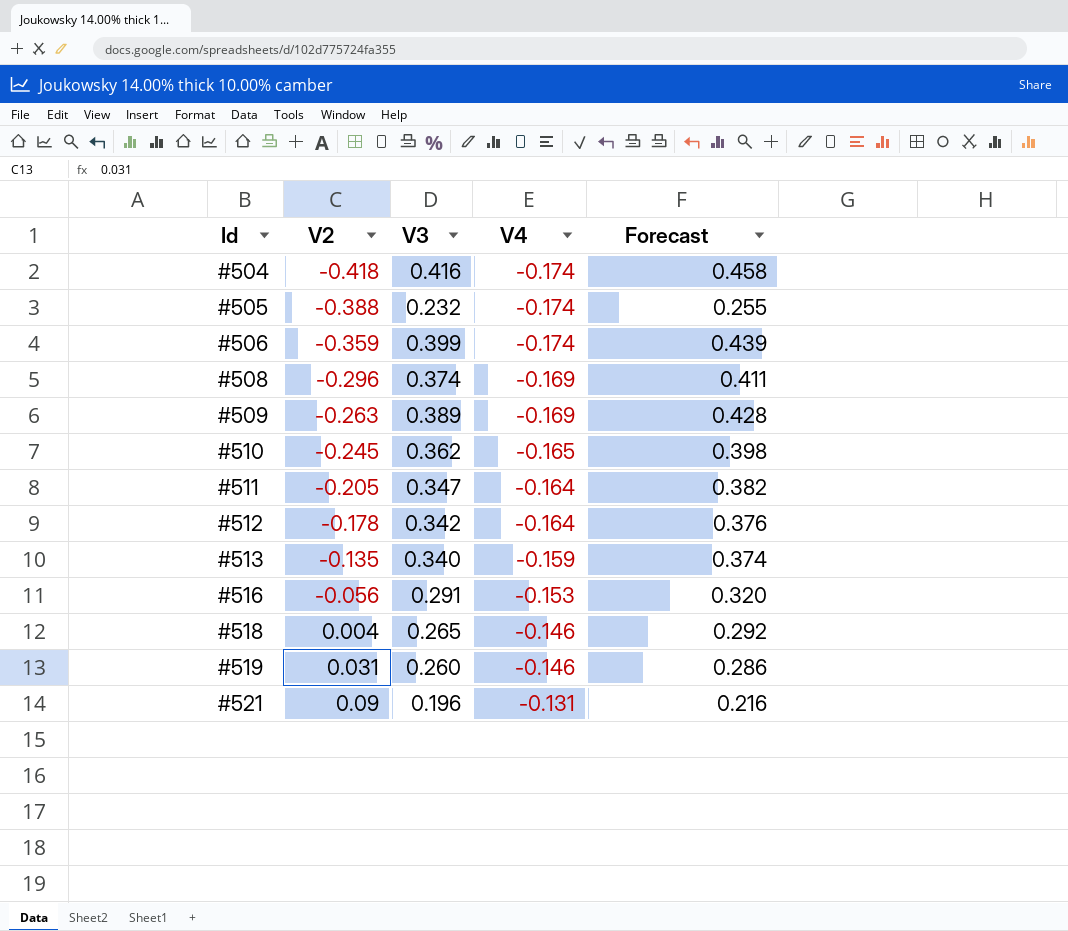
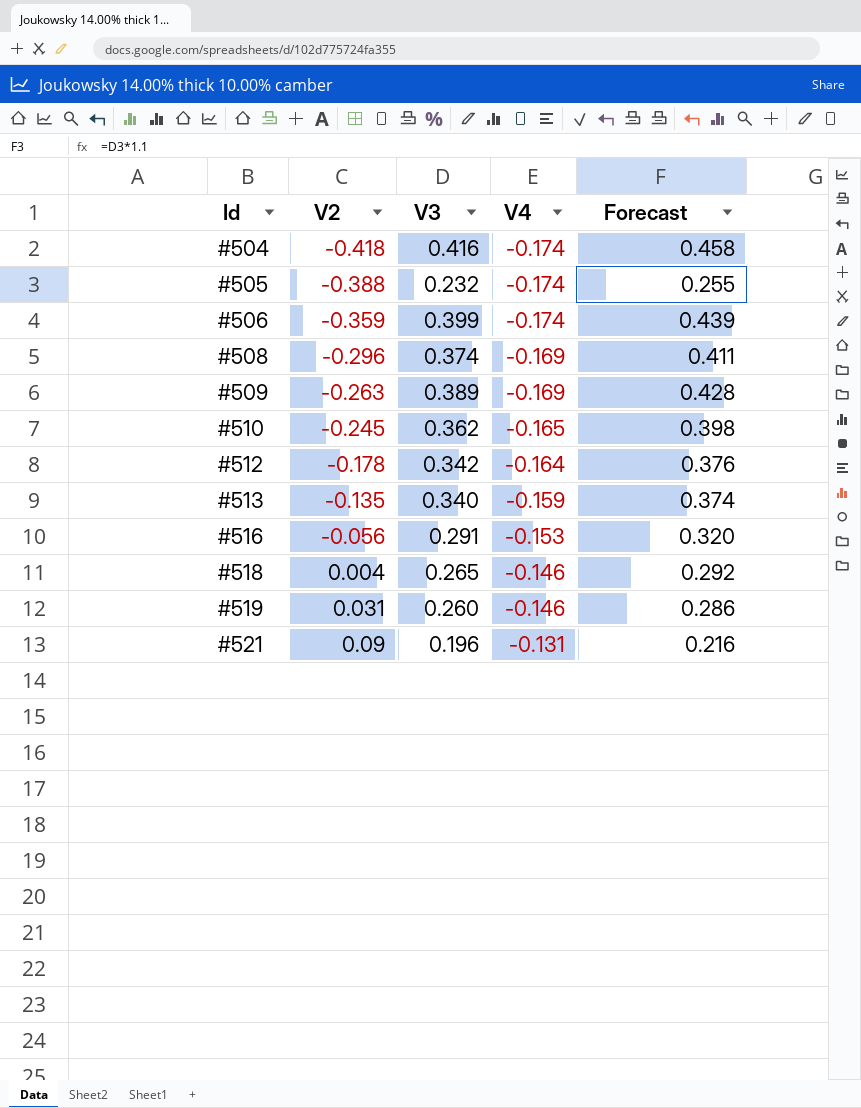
row #511: -0.205 | 0.347 | -0.164 | 0.382 -> none

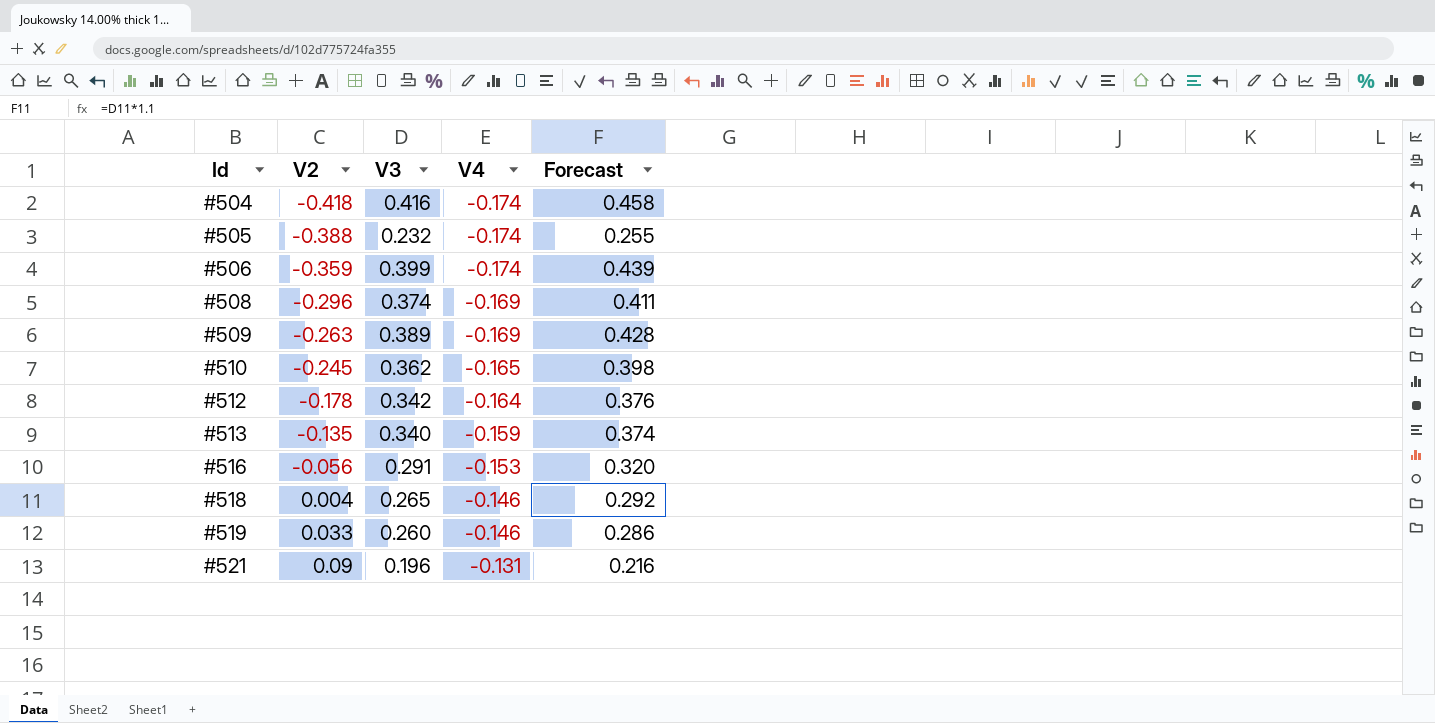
#519 | V2: 0.031 -> 0.033

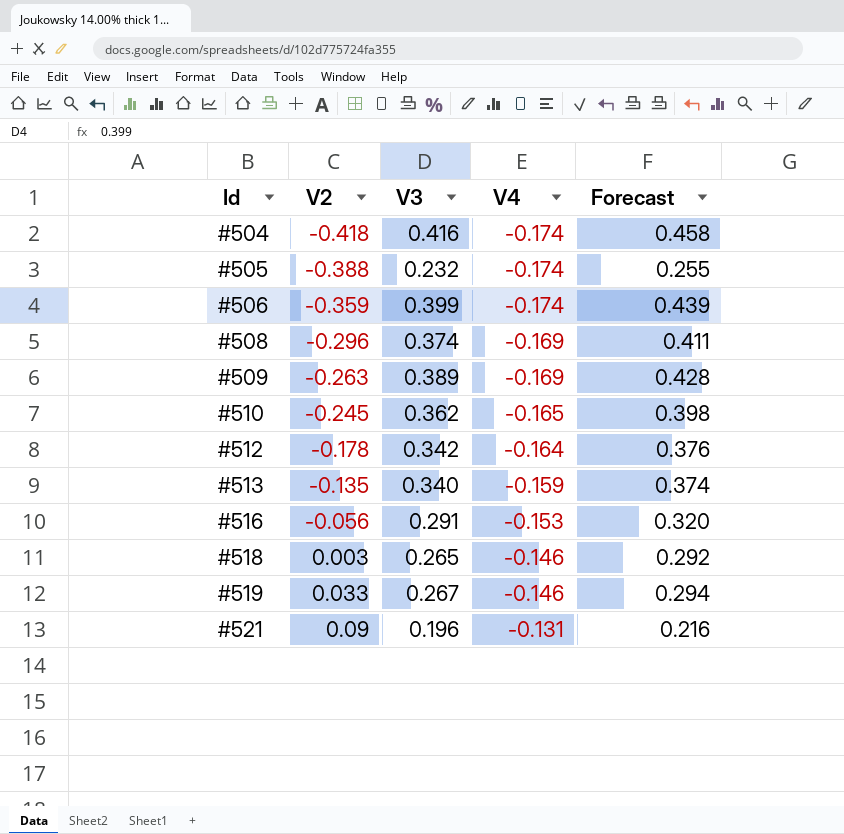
#518 | V2: 0.004 -> 0.003
#519 | V3: 0.260 -> 0.267
#519 | Forecast: 0.286 -> 0.294

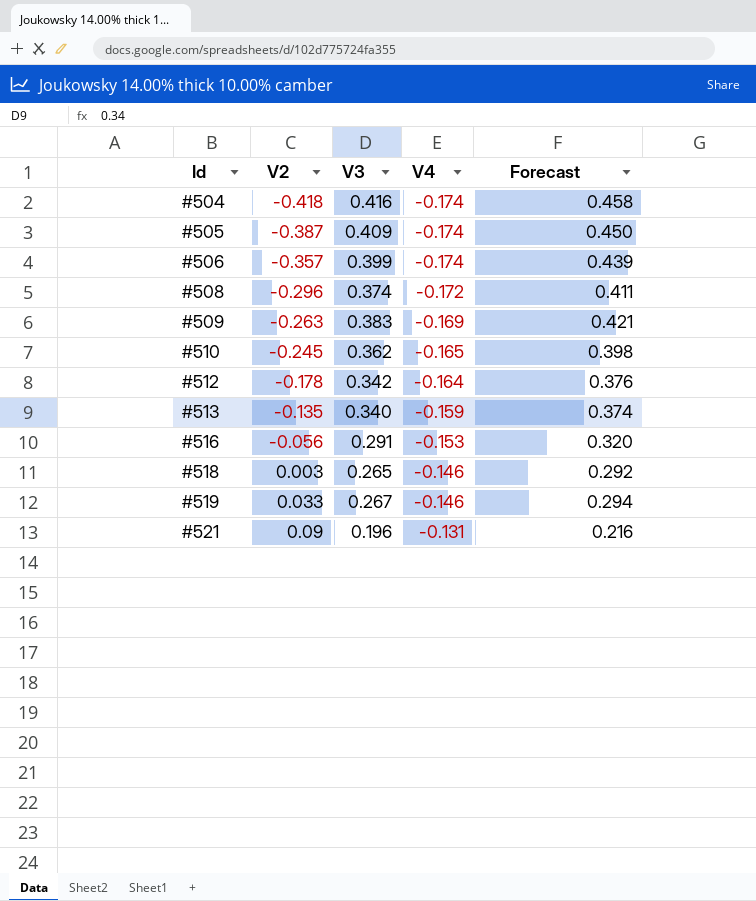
#505 | V2: -0.388 -> -0.387
#505 | V3: 0.232 -> 0.409
#505 | Forecast: 0.255 -> 0.450
#506 | V2: -0.359 -> -0.357
#508 | V4: -0.169 -> -0.172
#509 | V3: 0.389 -> 0.383
#509 | Forecast: 0.428 -> 0.421

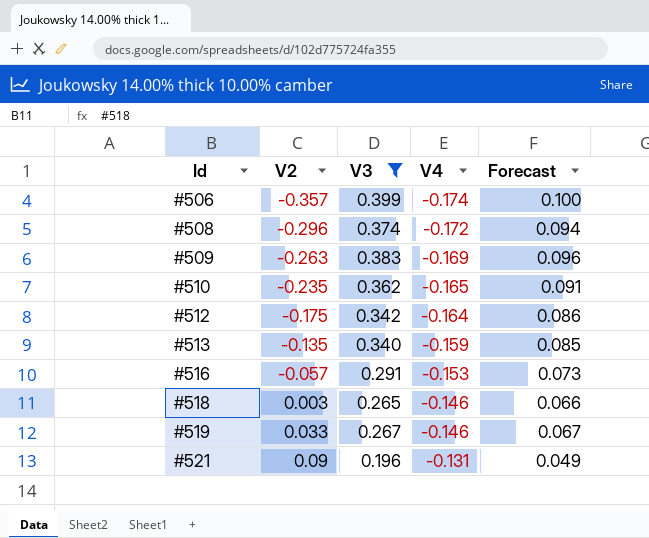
filter: none -> V3 <= 0.399
column Forecast | formula: [V3] * 1.1 -> [V3] * 0.25
#510 | V2: -0.245 -> -0.235
#512 | V2: -0.178 -> -0.175
#516 | V2: -0.056 -> -0.057

